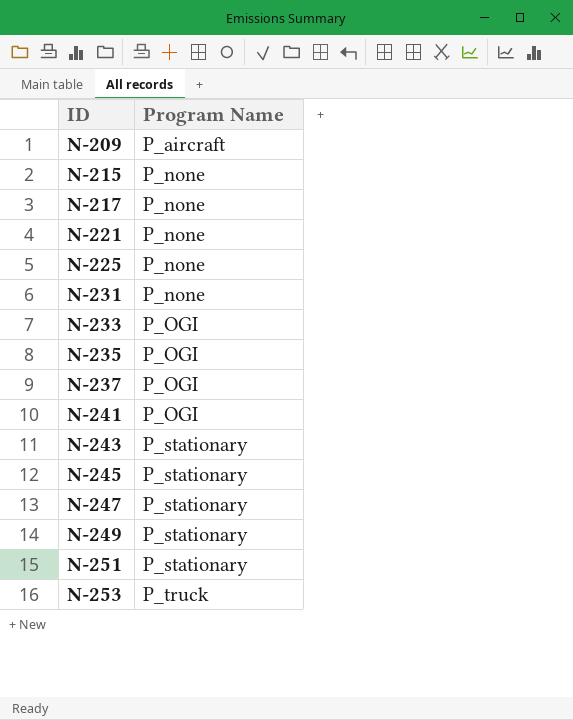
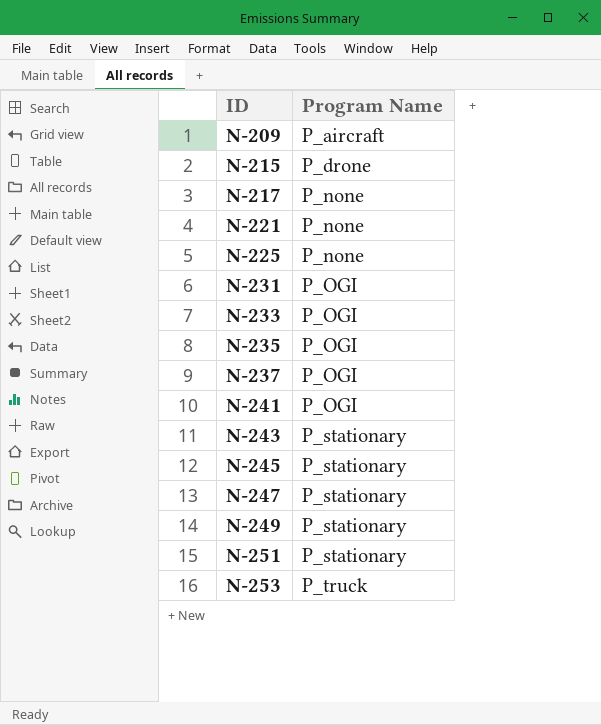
N-215 | Program Name: P_none -> P_drone
N-231 | Program Name: P_none -> P_OGI

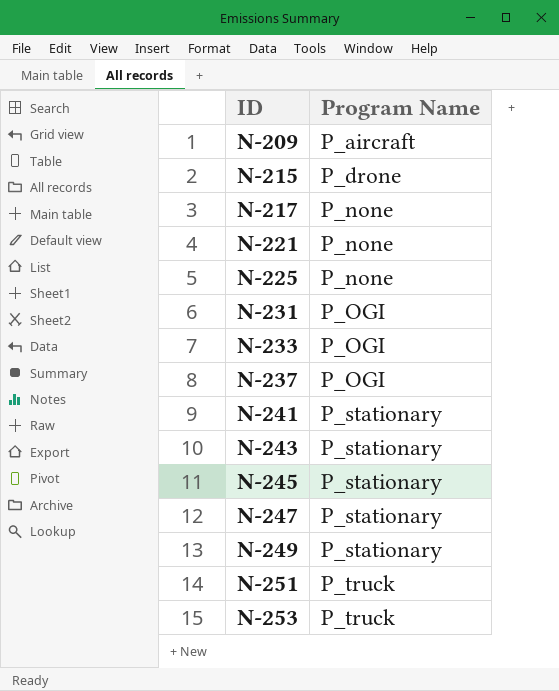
row N-235: P_OGI -> none
N-241 | Program Name: P_OGI -> P_stationary
N-251 | Program Name: P_stationary -> P_truck

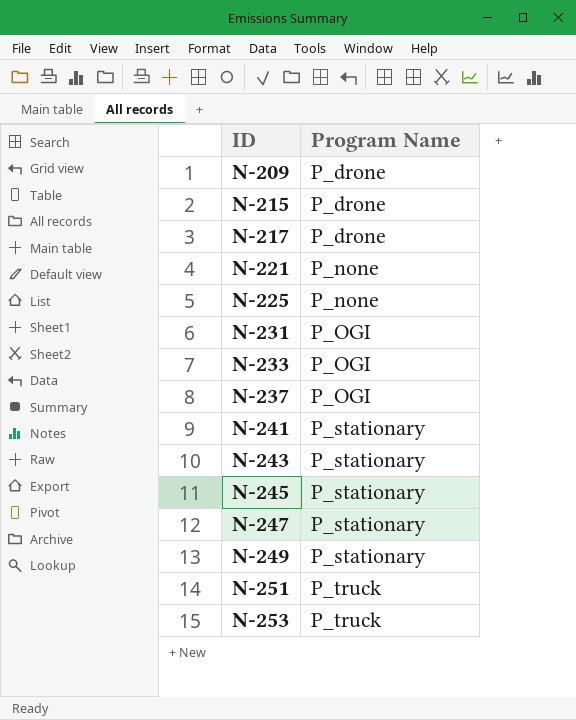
N-209 | Program Name: P_aircraft -> P_drone
N-217 | Program Name: P_none -> P_drone

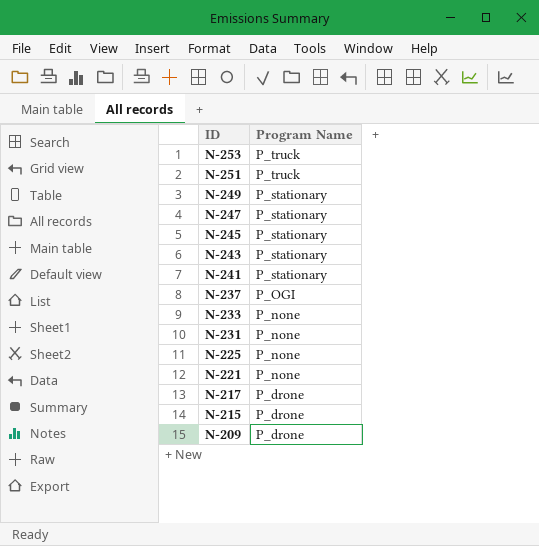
row order: ID ascending -> ID descending
N-233 | Program Name: P_OGI -> P_none
N-231 | Program Name: P_OGI -> P_none

